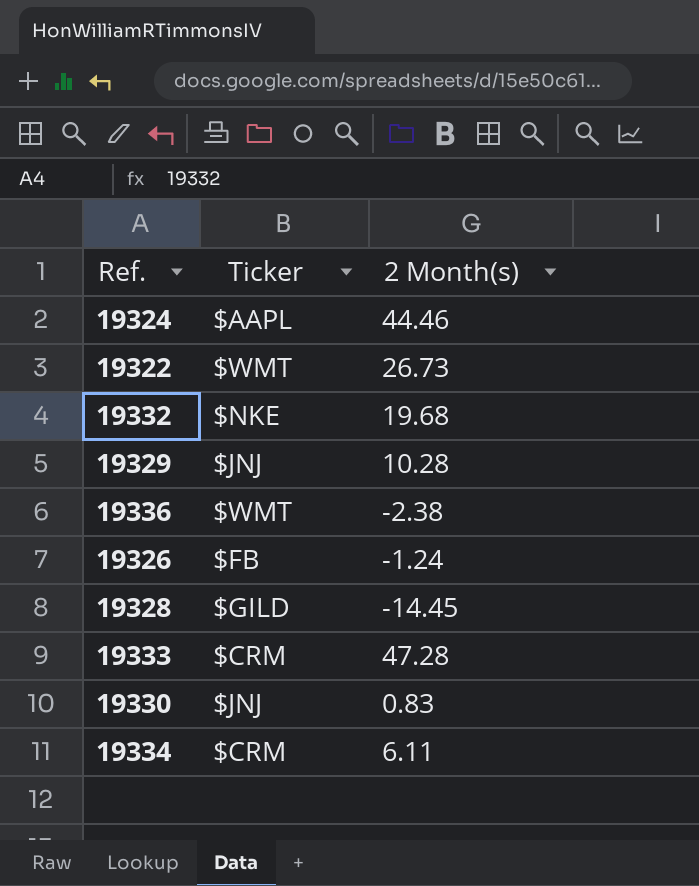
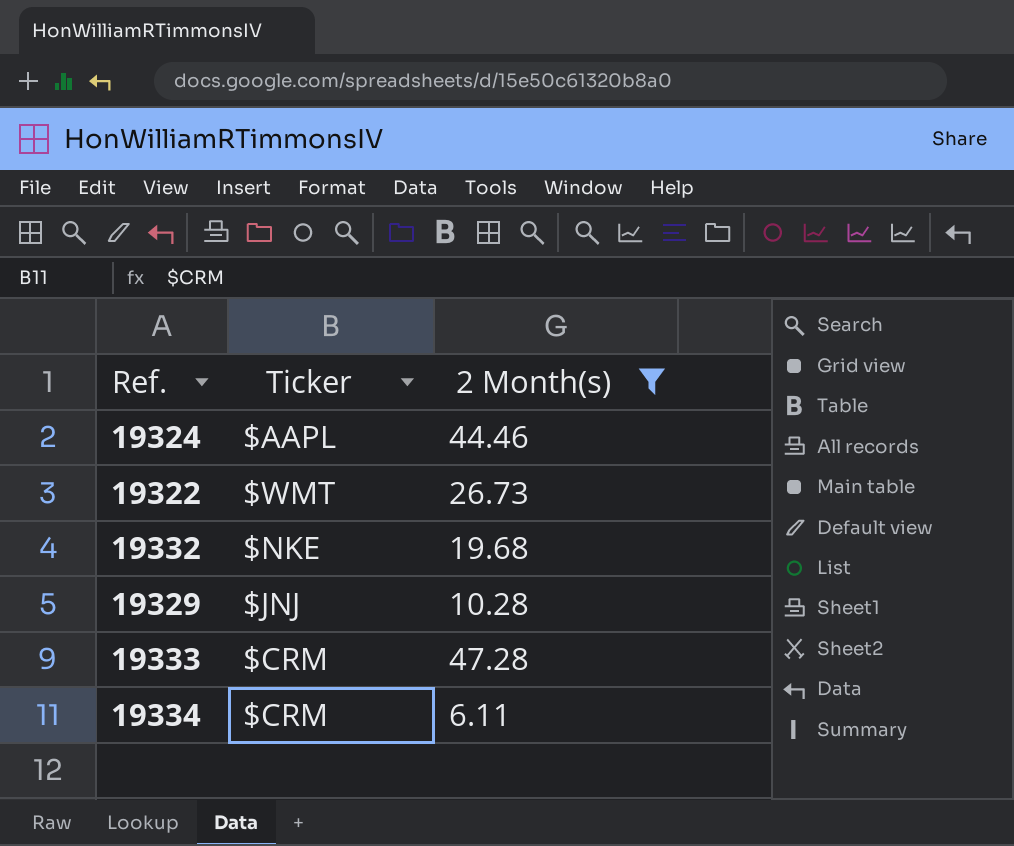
filter: none -> 2 Month(s) >= 6.11

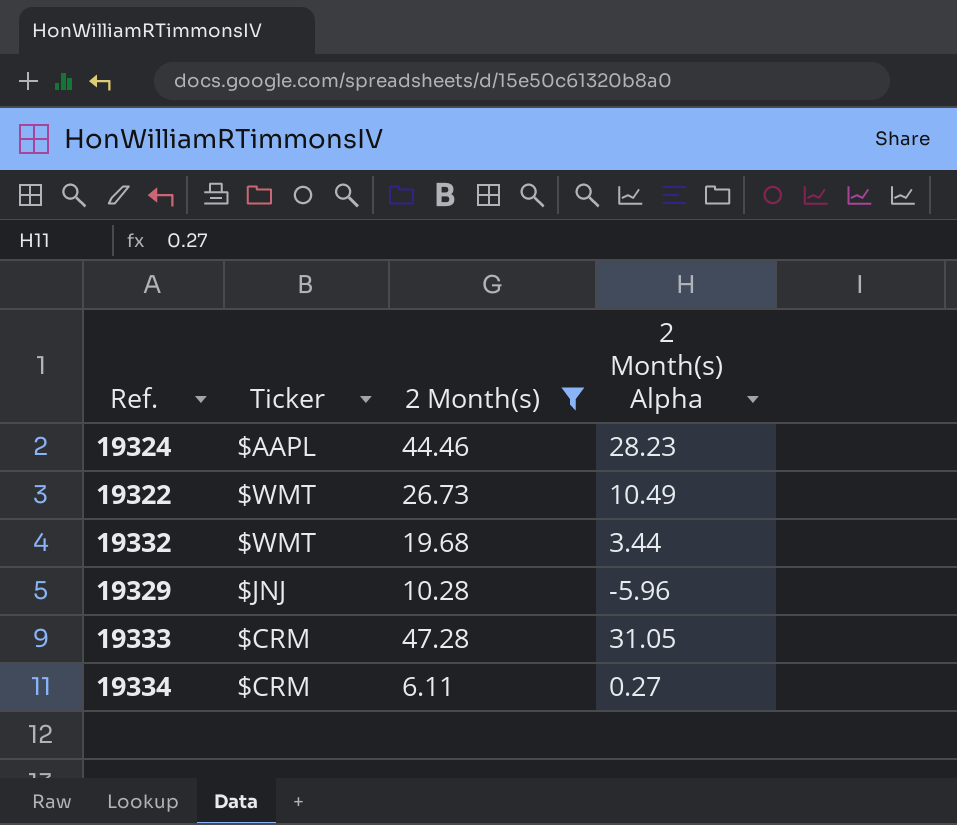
column 2 Month(s) Alpha | position: none -> 4
19332 | Ticker: $NKE -> $WMT

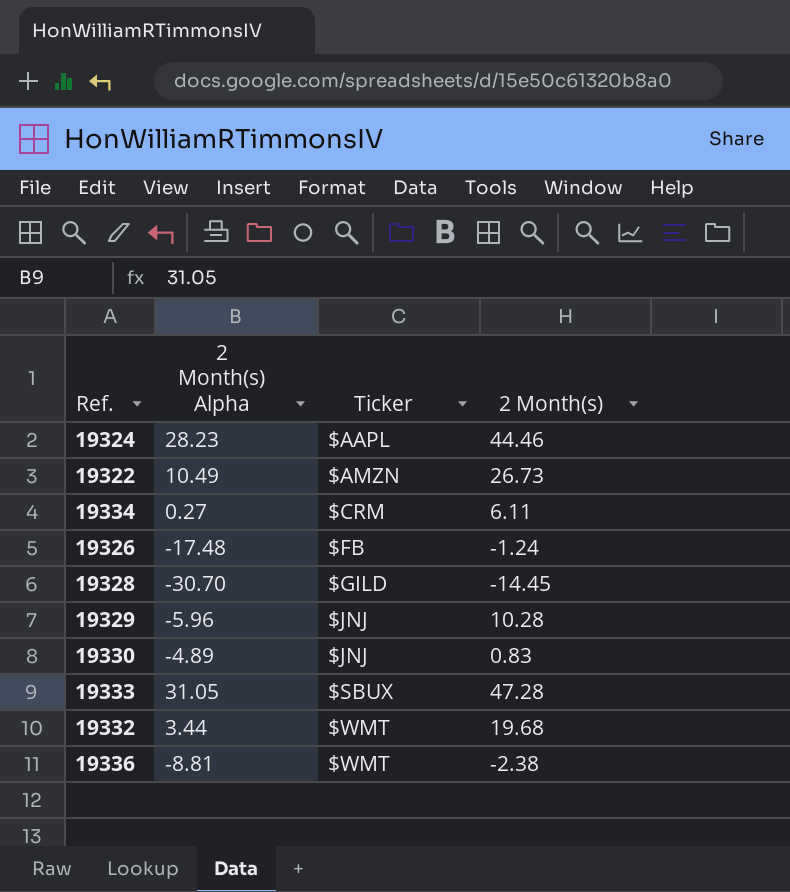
filter: 2 Month(s) >= 6.11 -> none
row order: none -> Ticker ascending
column 2 Month(s) Alpha | position: 4 -> 2
19322 | Ticker: $WMT -> $AMZN
19333 | Ticker: $CRM -> $SBUX

